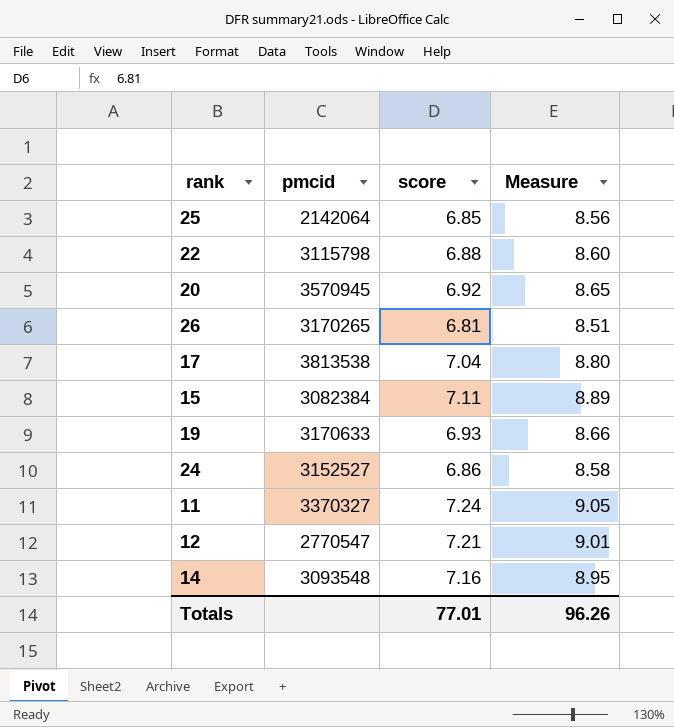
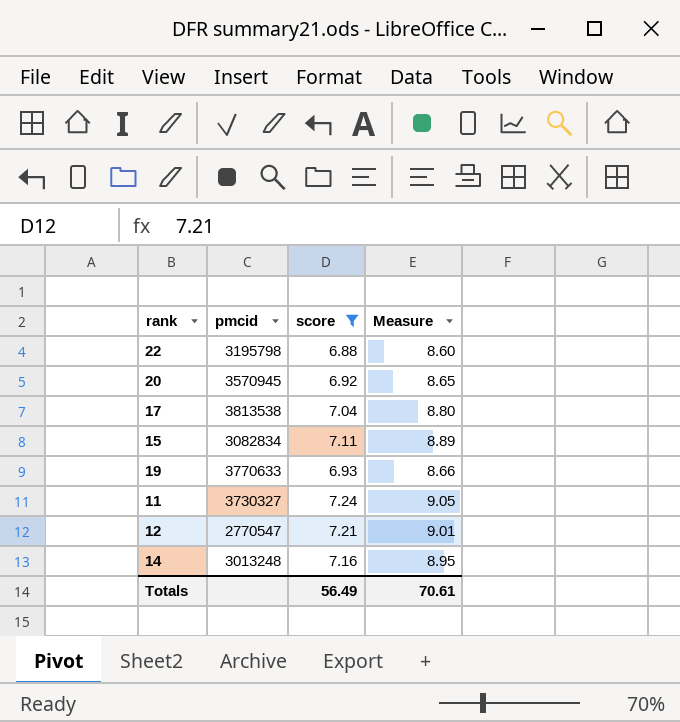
filter: none -> score >= 6.88
22 | pmcid: 3115798 -> 3195798
15 | pmcid: 3082384 -> 3082834
19 | pmcid: 3170633 -> 3770633
11 | pmcid: 3370327 -> 3730327
14 | pmcid: 3093548 -> 3013248
Totals | score: 77.01 -> 56.49
Totals | Measure: 96.26 -> 70.61

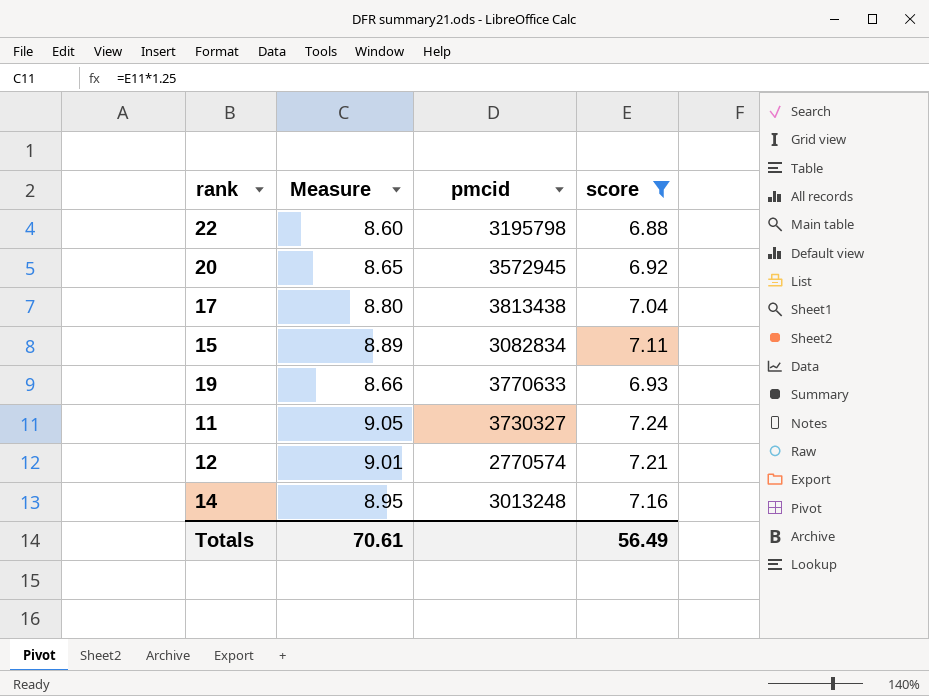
column Measure | position: 4 -> 2
20 | pmcid: 3570945 -> 3572945
17 | pmcid: 3813538 -> 3813438
12 | pmcid: 2770547 -> 2770574

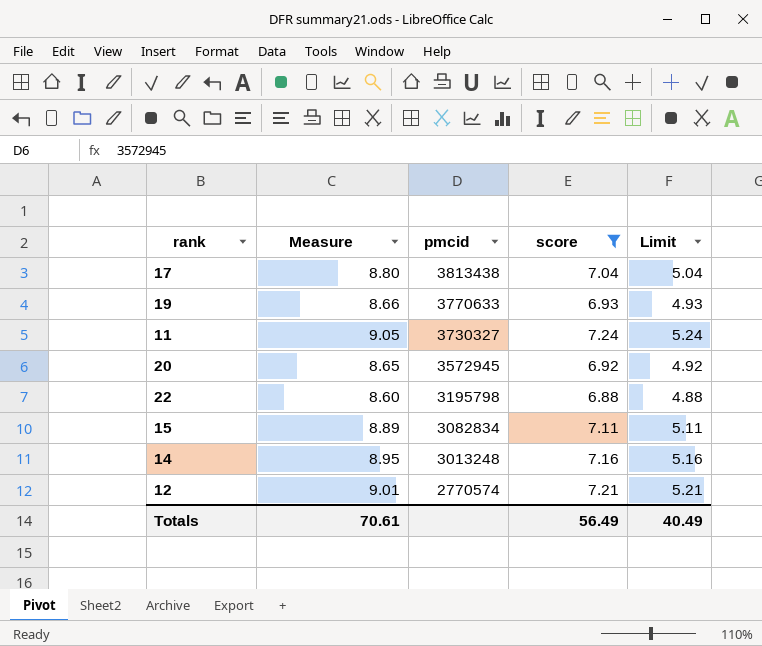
row order: none -> pmcid descending
column Limit | formula: none -> [score] - 2

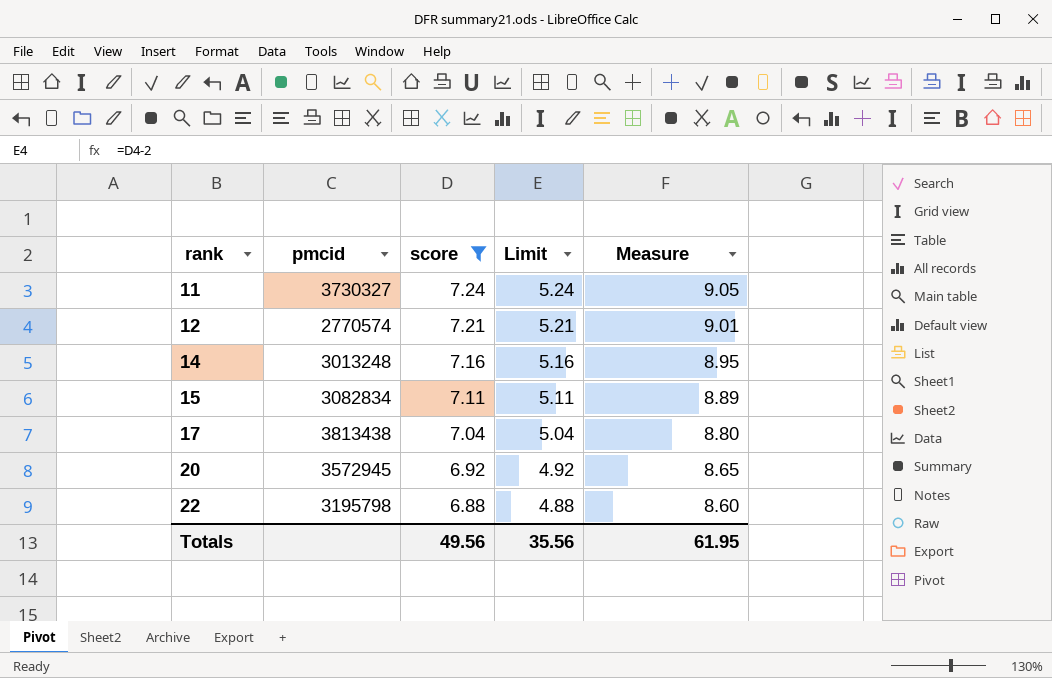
row order: pmcid descending -> rank ascending
column Measure | position: 2 -> 5
row 19: 8.66 | 3770633 | 6.93 | 4.93 -> none
Totals | score: 56.49 -> 49.56
Totals | Limit: 40.49 -> 35.56
Totals | Measure: 70.61 -> 61.95

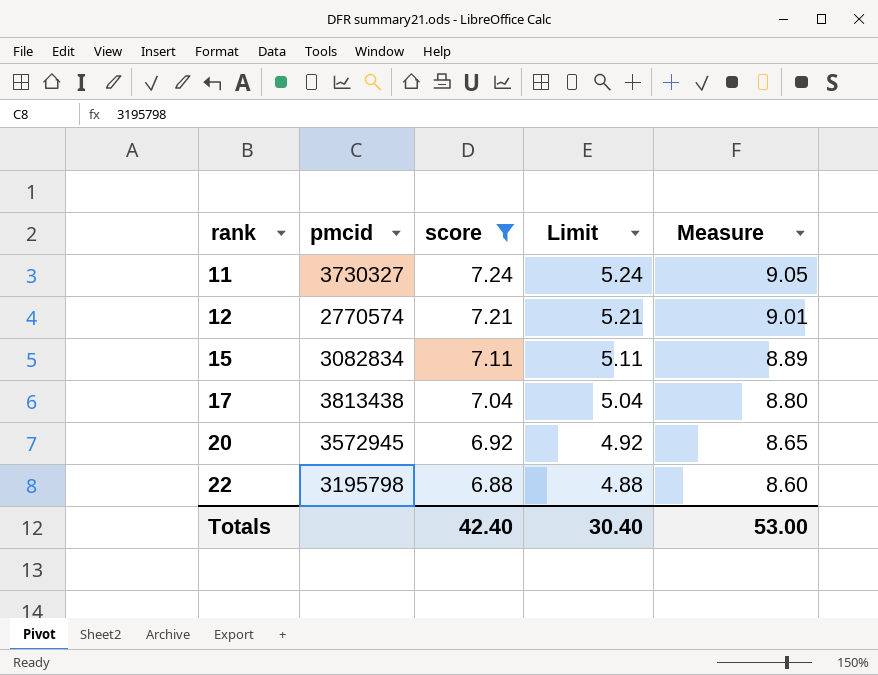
row 14: 3013248 | 7.16 | 5.16 | 8.95 -> none
Totals | score: 49.56 -> 42.40
Totals | Limit: 35.56 -> 30.40
Totals | Measure: 61.95 -> 53.00

